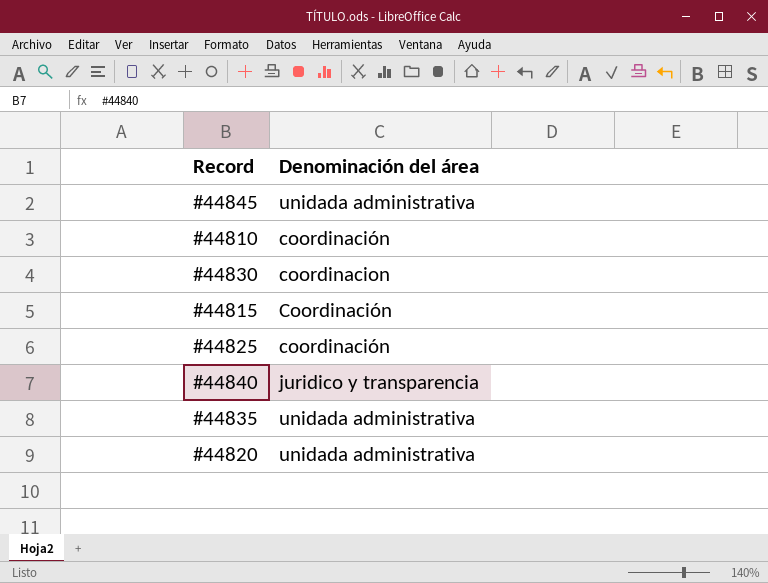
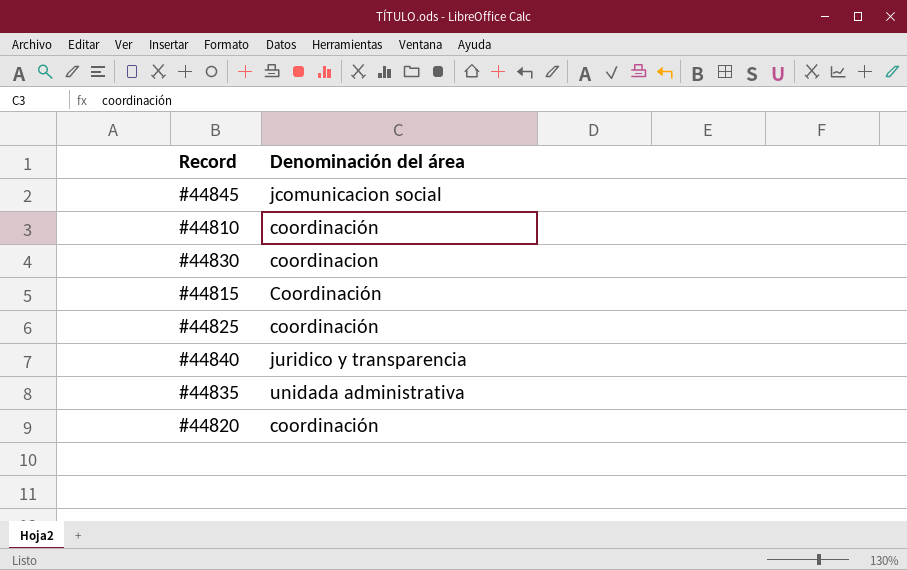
#44845 | Denominación del área: unidada administrativa -> jcomunicacion social
#44820 | Denominación del área: unidada administrativa -> coordinación

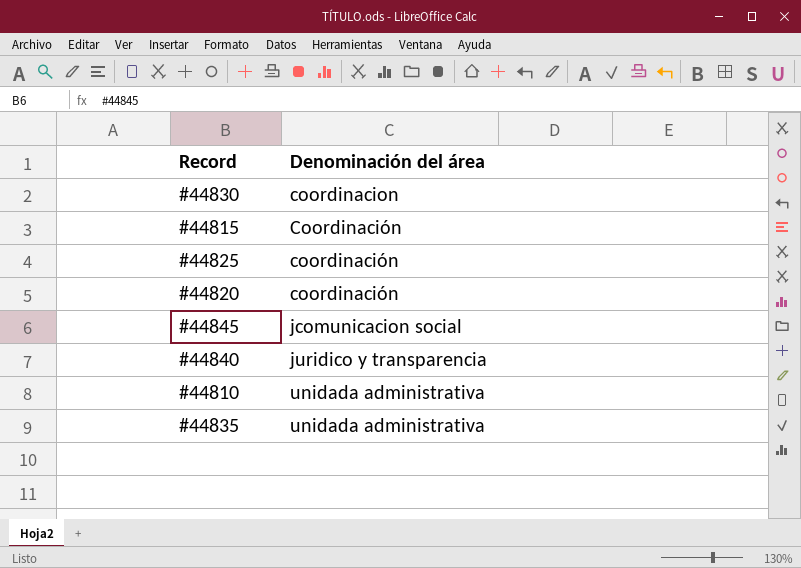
row order: none -> Denominación del área ascending
#44810 | Denominación del área: coordinación -> unidada administrativa

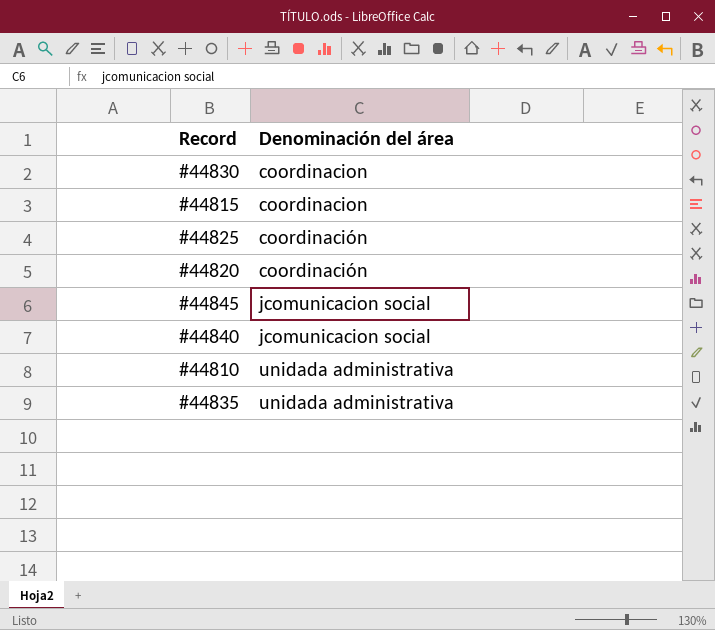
#44815 | Denominación del área: Coordinación -> coordinacion
#44840 | Denominación del área: juridico y transparencia -> jcomunicacion social

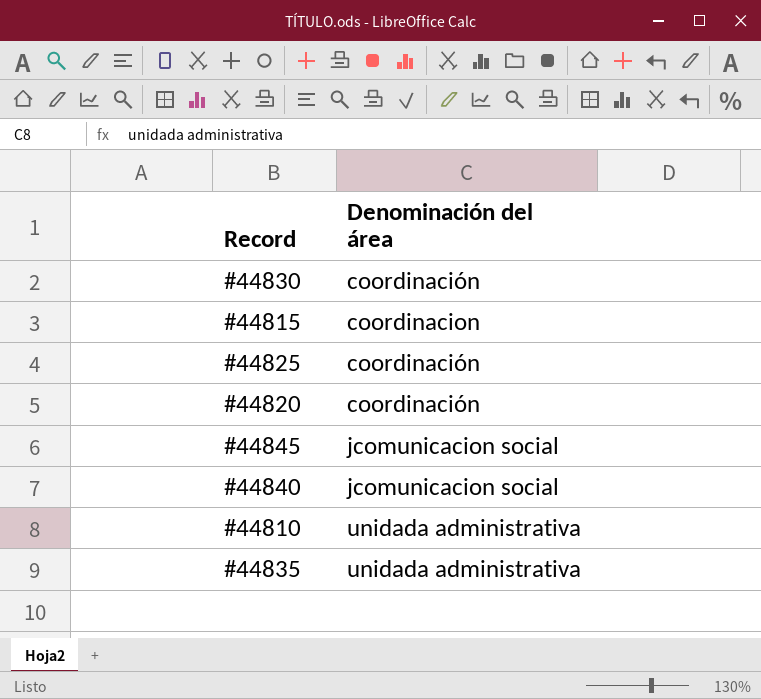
#44830 | Denominación del área: coordinacion -> coordinación

